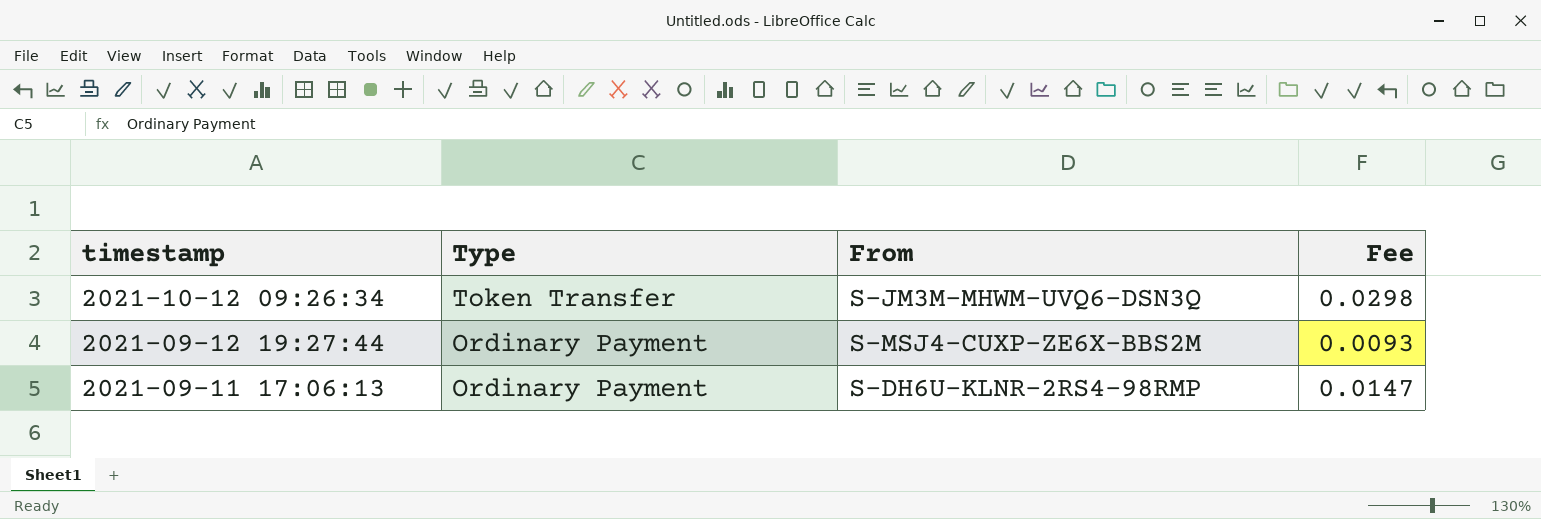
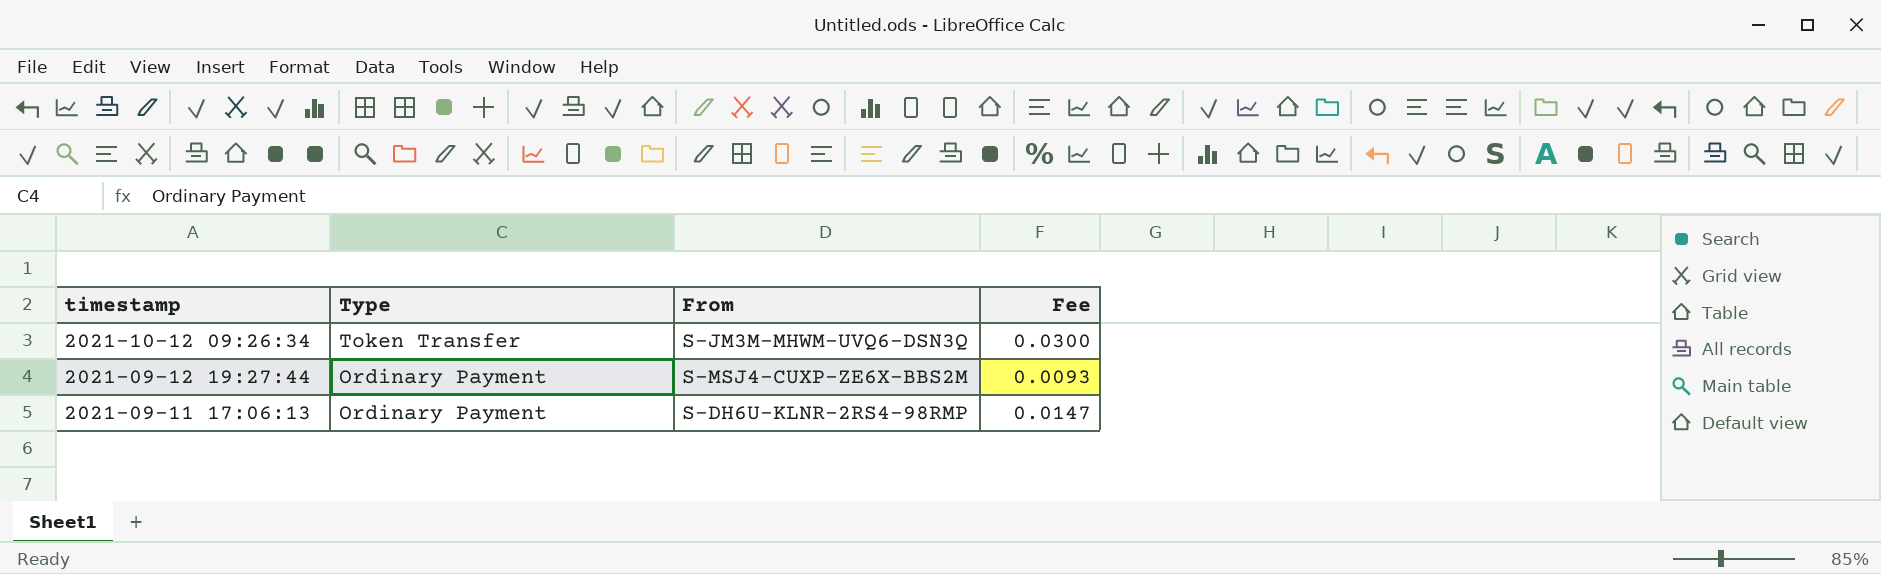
2021-10-12 09:26:34 | Fee: 0.0298 -> 0.0300

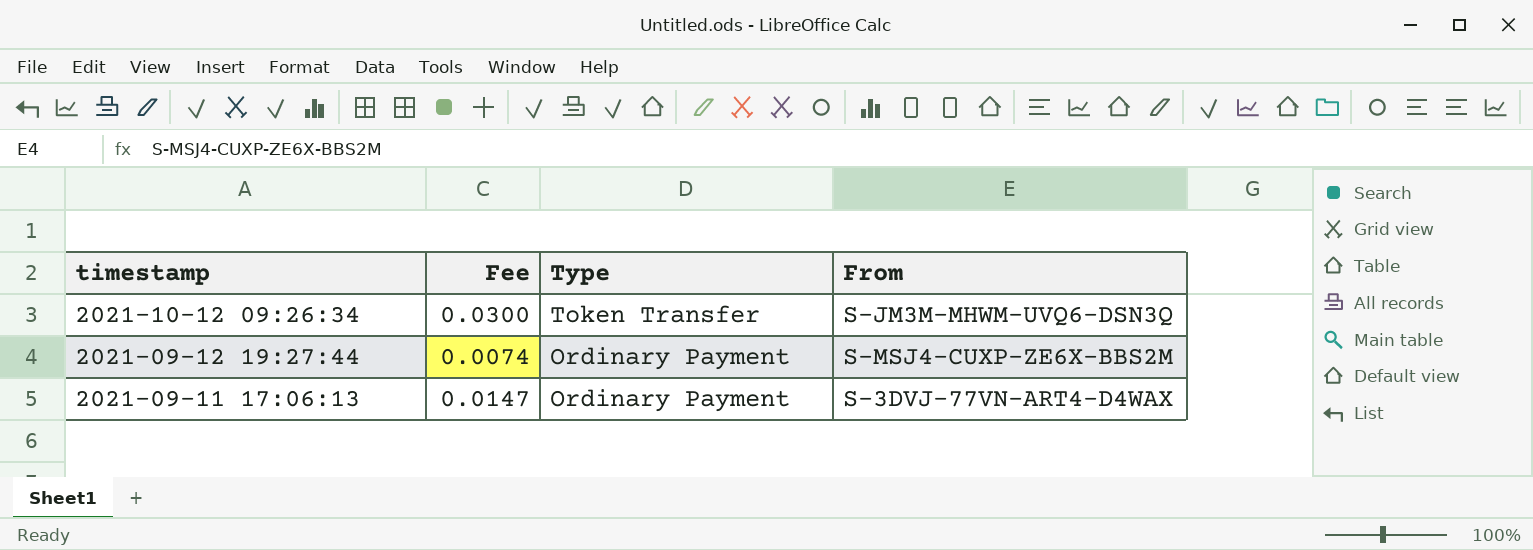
column Fee | position: 4 -> 2
2021-09-12 19:27:44 | Fee: 0.0093 -> 0.0074
2021-09-11 17:06:13 | From: S-DH6U-KLNR-2RS4-98RMP -> S-3DVJ-77VN-ART4-D4WAX

